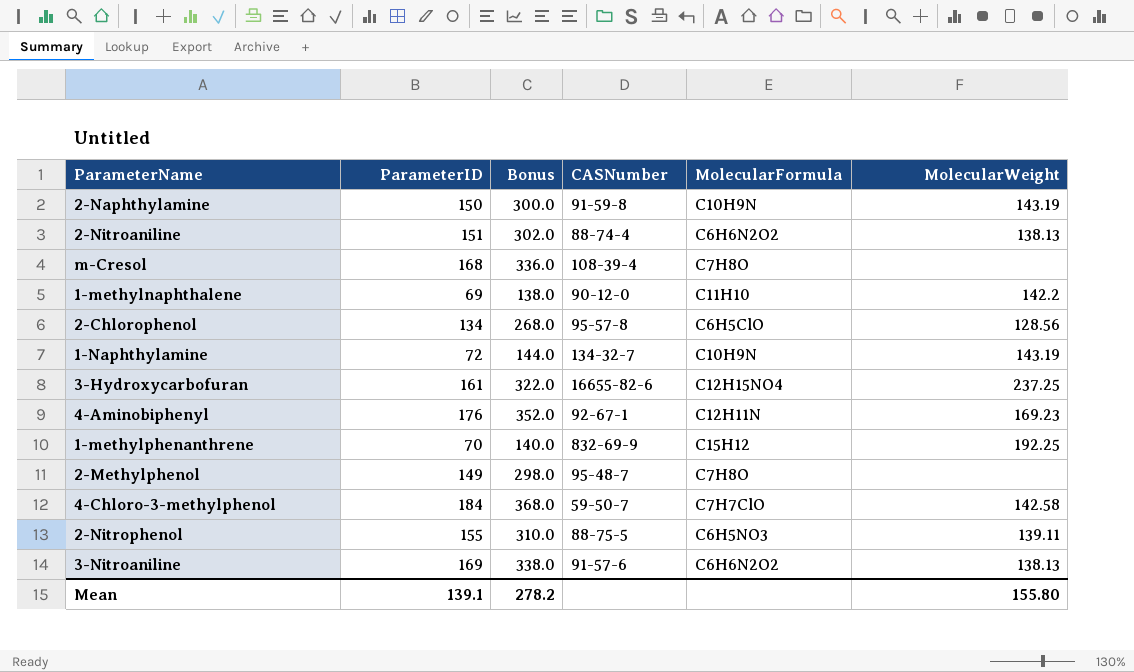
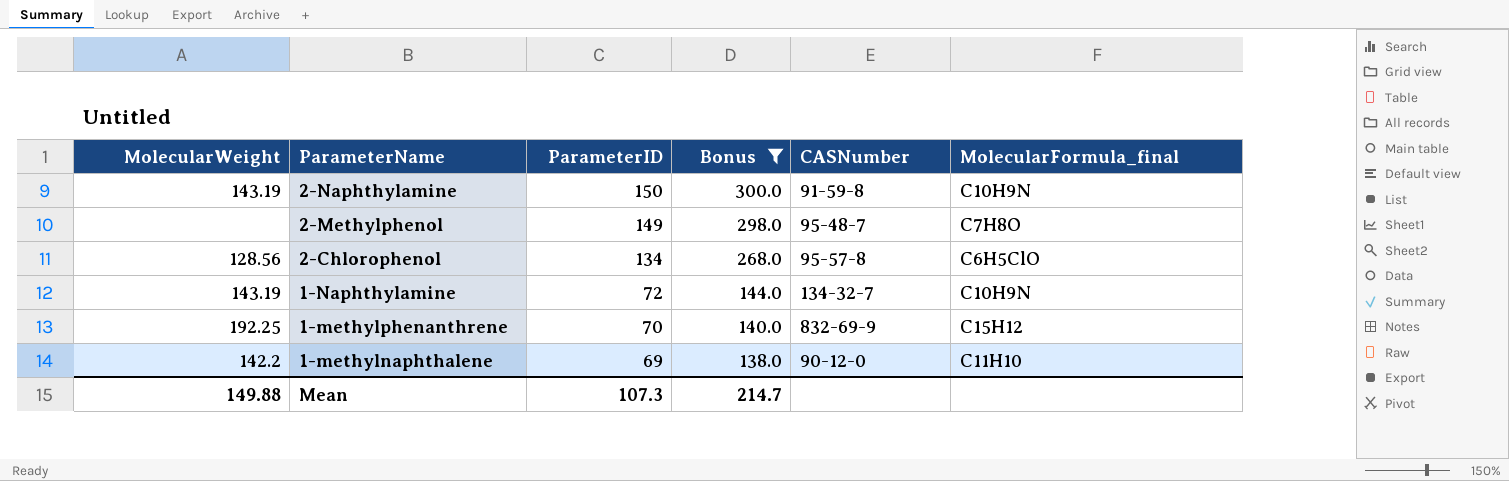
filter: none -> Bonus <= 300.0
row order: none -> ParameterName descending
column MolecularWeight | position: 6 -> 1
column name: MolecularFormula -> MolecularFormula_final
Mean | MolecularWeight: 155.80 -> 149.88
Mean | ParameterID: 139.1 -> 107.3
Mean | Bonus: 278.2 -> 214.7

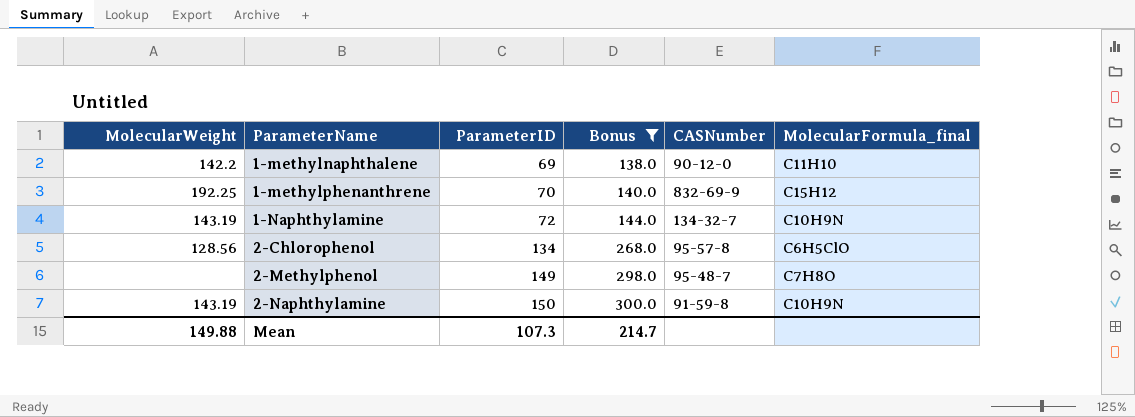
row order: ParameterName descending -> ParameterName ascending

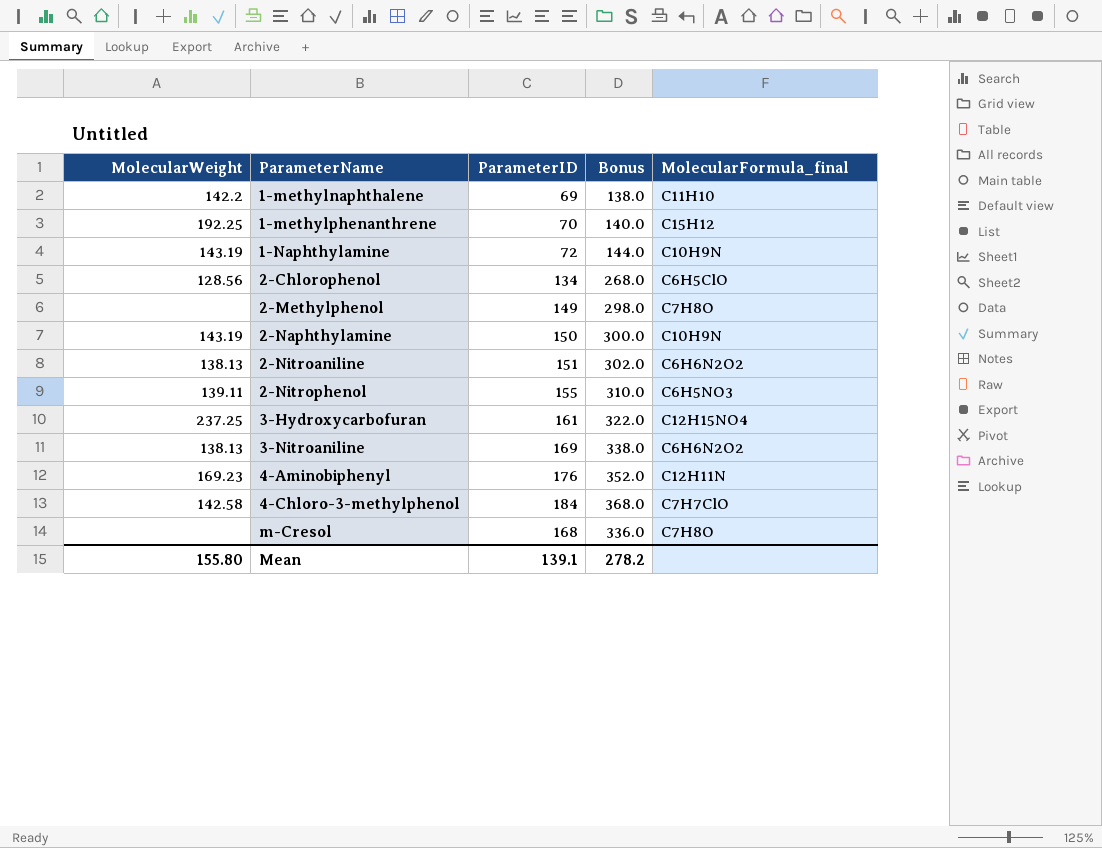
filter: Bonus <= 300.0 -> none
column CASNumber | position: 5 -> none
Mean | MolecularWeight: 149.88 -> 155.80
Mean | ParameterID: 107.3 -> 139.1
Mean | Bonus: 214.7 -> 278.2

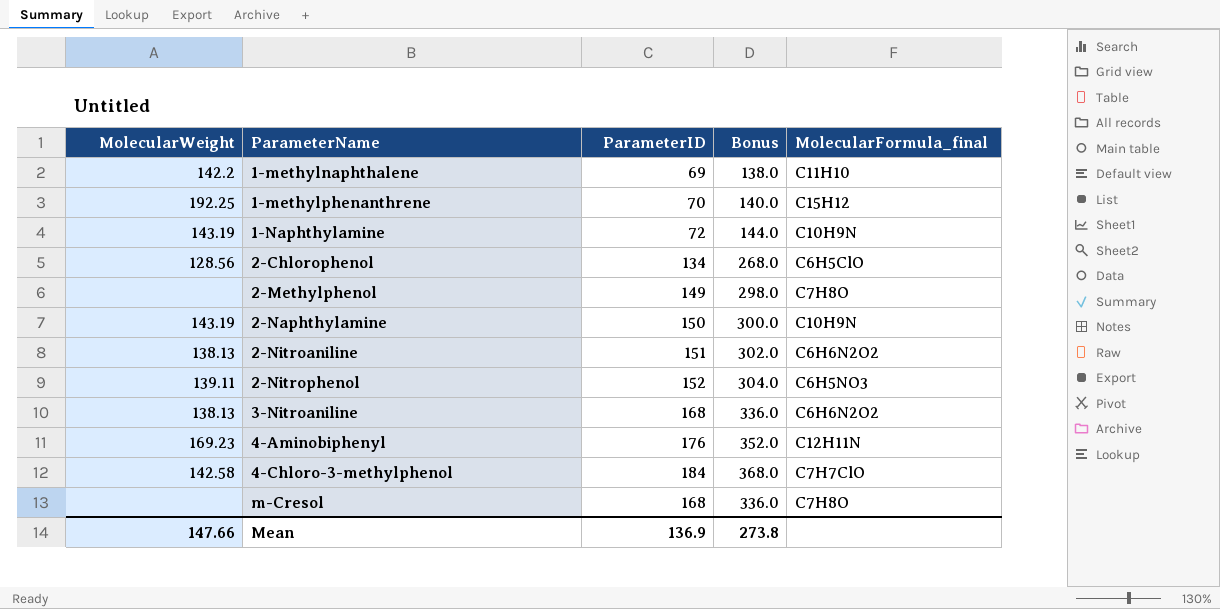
row 3-Hydroxycarbofuran: 237.25 | 161 | 322.0 | C12H15NO4 -> none
2-Nitrophenol | ParameterID: 155 -> 152
2-Nitrophenol | Bonus: 310.0 -> 304.0
3-Nitroaniline | ParameterID: 169 -> 168
3-Nitroaniline | Bonus: 338.0 -> 336.0
Mean | MolecularWeight: 155.80 -> 147.66
Mean | ParameterID: 139.1 -> 136.9
Mean | Bonus: 278.2 -> 273.8

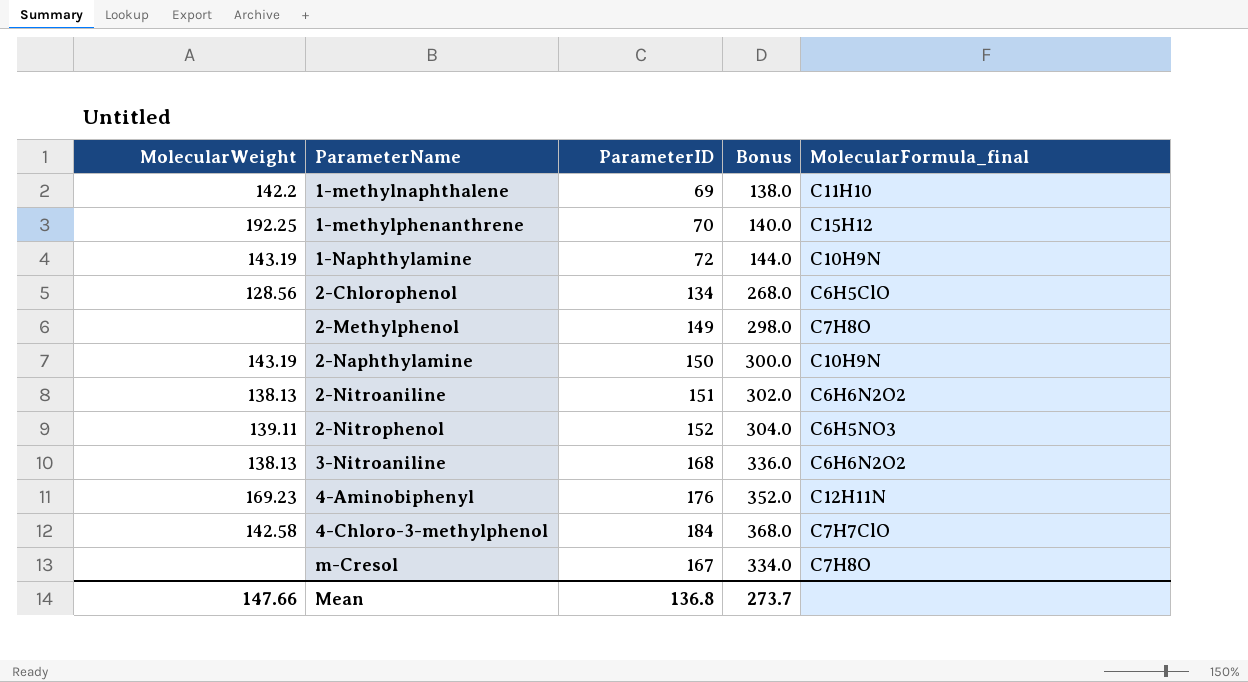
m-Cresol | ParameterID: 168 -> 167
m-Cresol | Bonus: 336.0 -> 334.0
Mean | ParameterID: 136.9 -> 136.8
Mean | Bonus: 273.8 -> 273.7

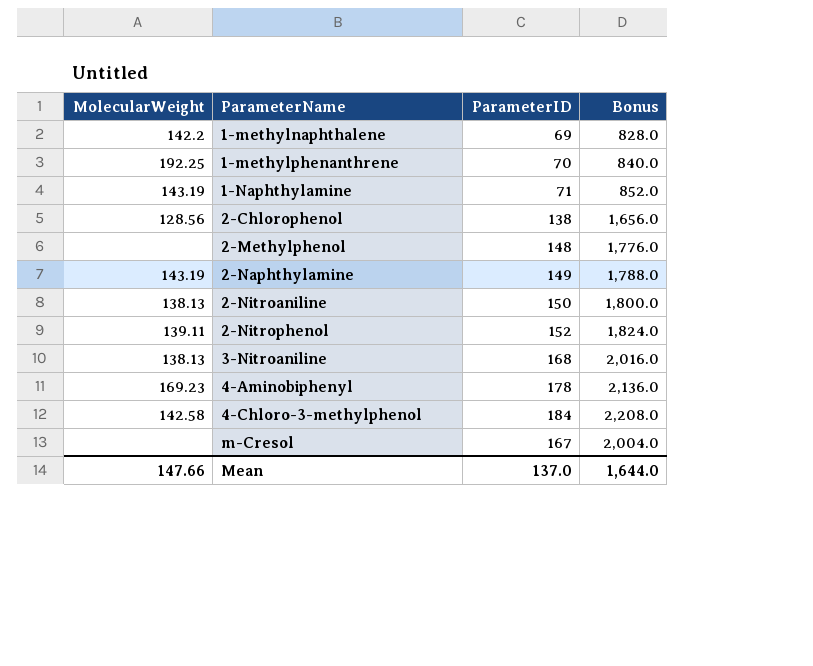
column MolecularFormula_final | position: 5 -> none
column Bonus | formula: [ParameterID] * 2 -> [ParameterID] * 12
1-Naphthylamine | ParameterID: 72 -> 71
2-Chlorophenol | ParameterID: 134 -> 138
2-Methylphenol | ParameterID: 149 -> 148
2-Naphthylamine | ParameterID: 150 -> 149
2-Nitroaniline | ParameterID: 151 -> 150
4-Aminobiphenyl | ParameterID: 176 -> 178
Mean | ParameterID: 136.8 -> 137.0
Mean | Bonus: 273.7 -> 1,644.0

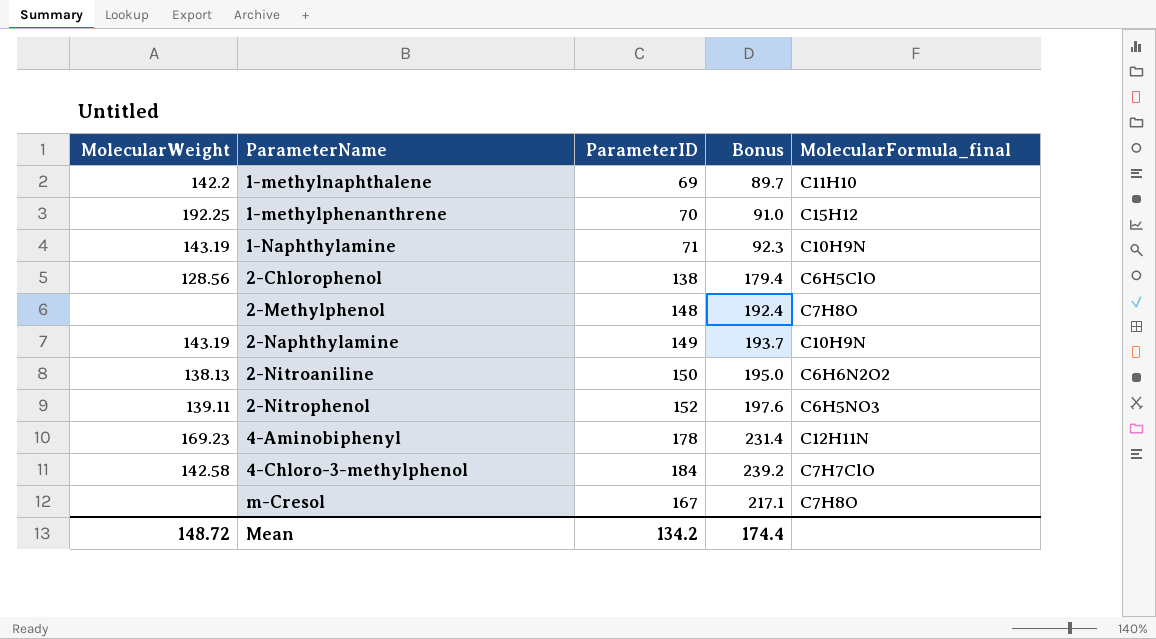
column Bonus | formula: [ParameterID] * 12 -> [ParameterID] * 1.3
column MolecularFormula_final | position: none -> 5
row 3-Nitroaniline: 138.13 | 168 | 2,016.0 -> none
Mean | MolecularWeight: 147.66 -> 148.72
Mean | ParameterID: 137.0 -> 134.2
Mean | Bonus: 1,644.0 -> 174.4

